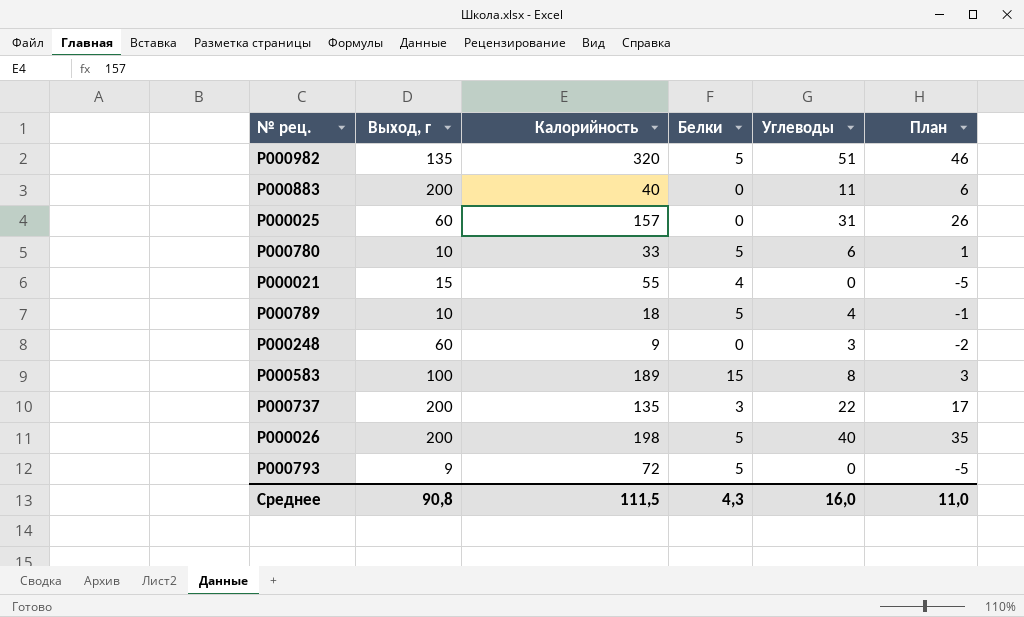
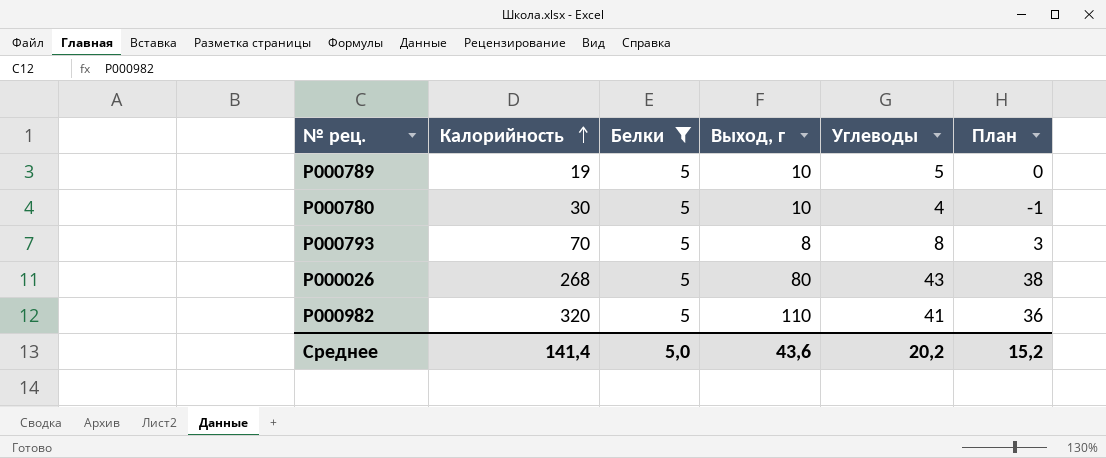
filter: none -> Белки = 5
row order: none -> Калорийность ascending
column Выход, г | position: 2 -> 4
Р000789 | Калорийность: 18 -> 19
Р000789 | Углеводы: 4 -> 5
Р000789 | План: -1 -> 0
Р000780 | Калорийность: 33 -> 30
Р000780 | Углеводы: 6 -> 4
Р000780 | План: 1 -> -1
Р000793 | Калорийность: 72 -> 70
Р000793 | Выход, г: 9 -> 8
Р000793 | Углеводы: 0 -> 8
Р000793 | План: -5 -> 3
Р000026 | Калорийность: 198 -> 268
Р000026 | Выход, г: 200 -> 80
Р000026 | Углеводы: 40 -> 43
Р000026 | План: 35 -> 38
Р000982 | Выход, г: 135 -> 110
Р000982 | Углеводы: 51 -> 41
Р000982 | План: 46 -> 36
Среднее | Калорийность: 111,5 -> 141,4
Среднее | Белки: 4,3 -> 5,0
Среднее | Выход, г: 90,8 -> 43,6
Среднее | Углеводы: 16,0 -> 20,2
Среднее | План: 11,0 -> 15,2

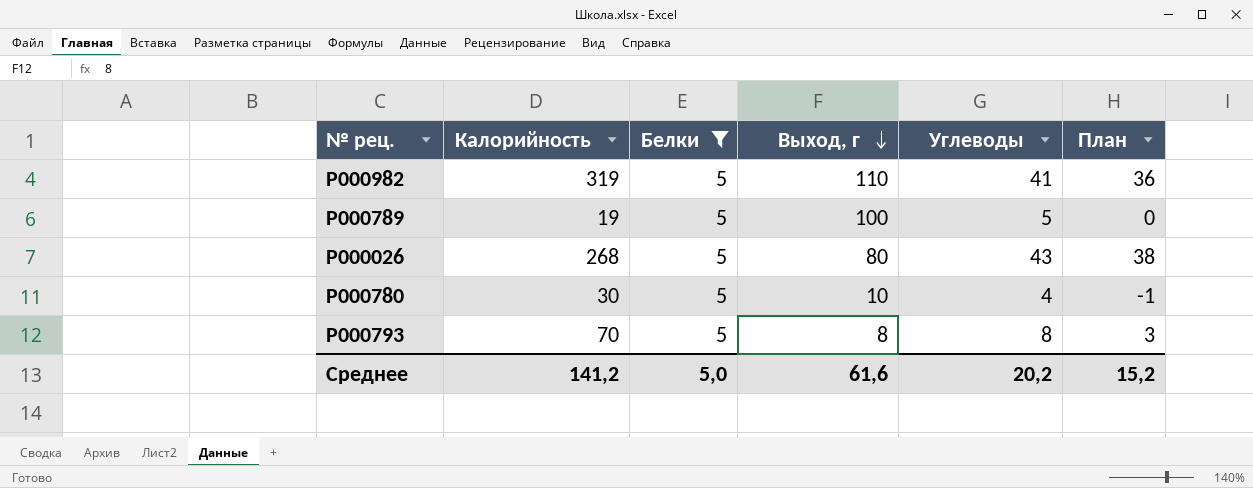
row order: Калорийность ascending -> Выход, г descending
Р000982 | Калорийность: 320 -> 319
Р000789 | Выход, г: 10 -> 100
Среднее | Калорийность: 141,4 -> 141,2
Среднее | Выход, г: 43,6 -> 61,6

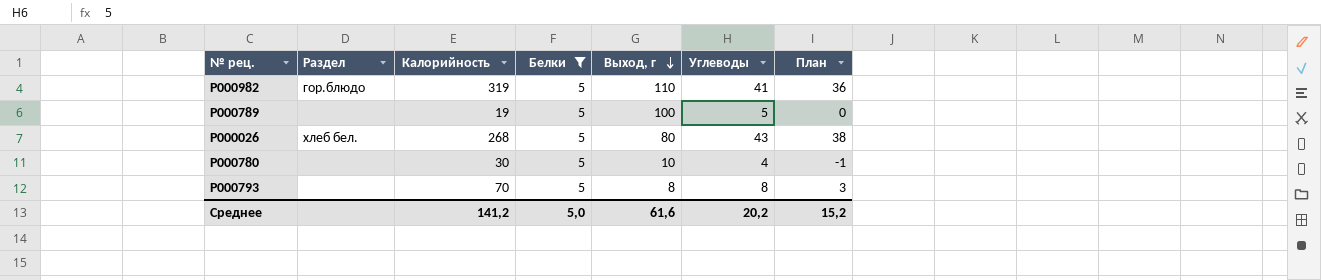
column Раздел | position: none -> 2

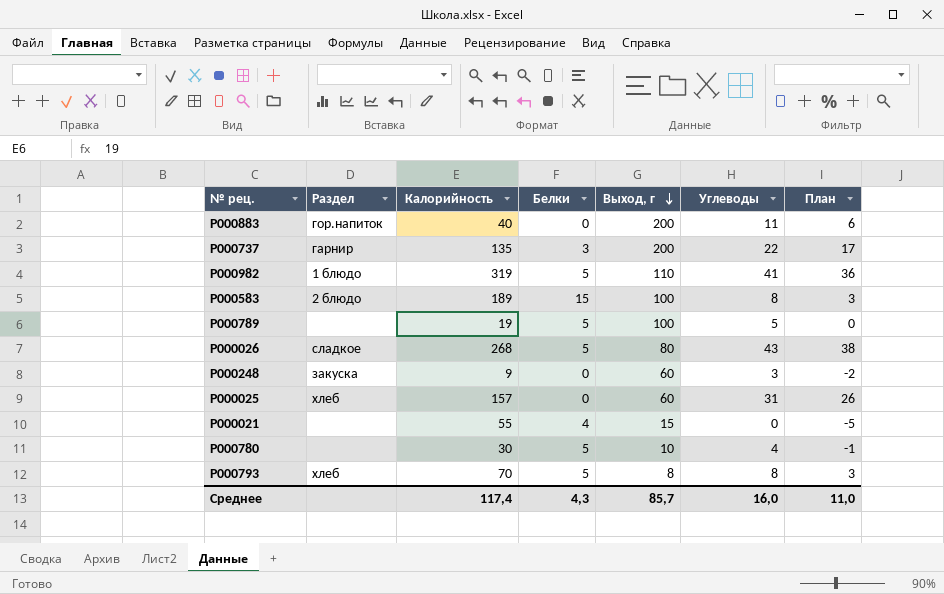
filter: Белки = 5 -> none
Р000982 | Раздел: гор.блюдо -> 1 блюдо
Р000026 | Раздел: хлеб бел. -> сладкое
Р000793 | Раздел: none -> хлеб
Среднее | Калорийность: 141,2 -> 117,4
Среднее | Белки: 5,0 -> 4,3
Среднее | Выход, г: 61,6 -> 85,7
Среднее | Углеводы: 20,2 -> 16,0
Среднее | План: 15,2 -> 11,0

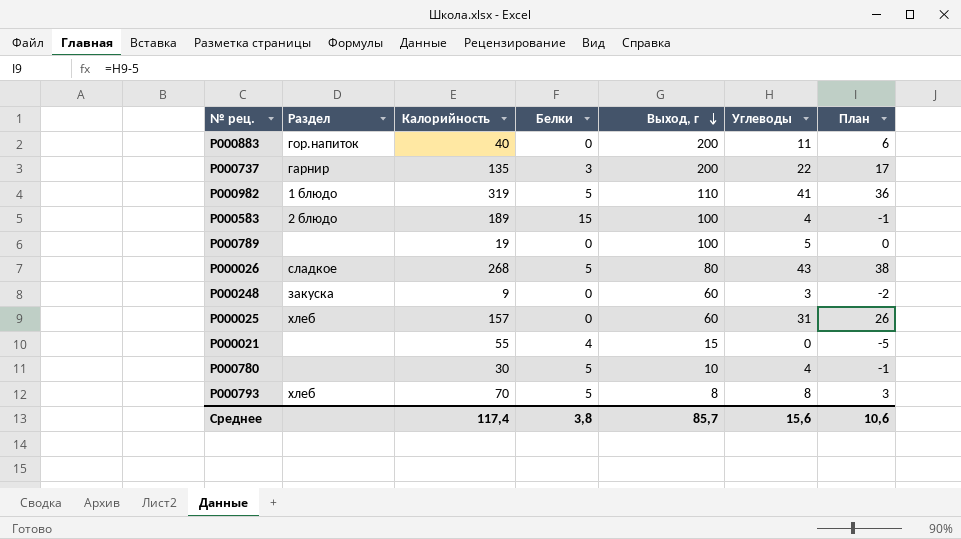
Р000583 | Углеводы: 8 -> 4
Р000583 | План: 3 -> -1
Р000789 | Белки: 5 -> 0
Среднее | Белки: 4,3 -> 3,8
Среднее | Углеводы: 16,0 -> 15,6
Среднее | План: 11,0 -> 10,6

